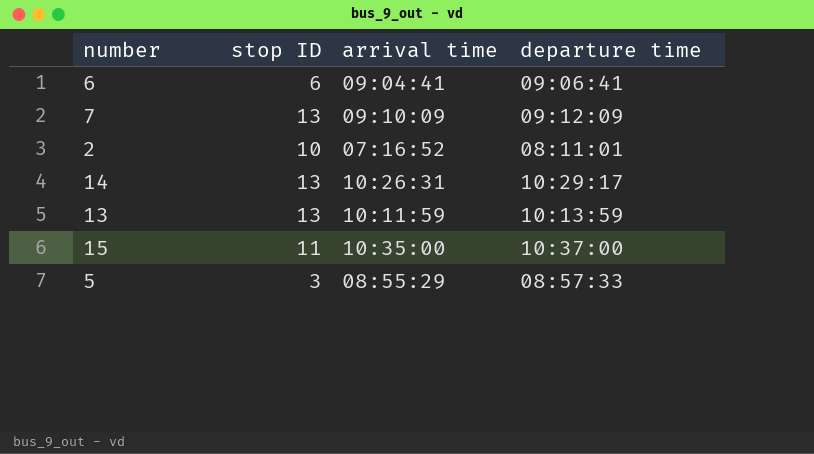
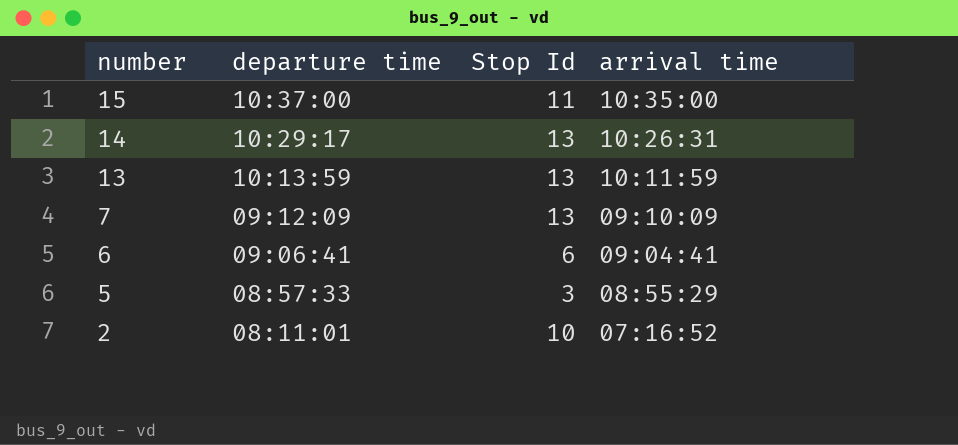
row order: none -> number descending
column departure time | position: 4 -> 2
column name: stop ID -> Stop Id

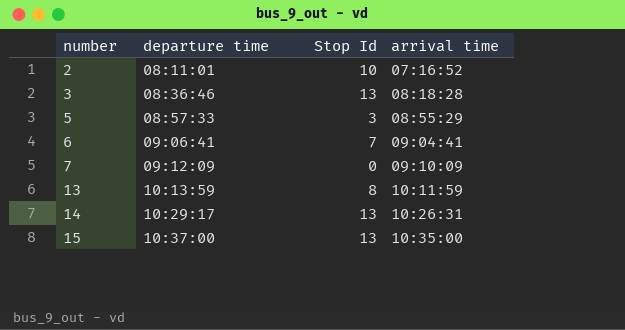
row order: number descending -> number ascending
row 3: none -> 08:36:46 | 13 | 08:18:28
6 | Stop Id: 6 -> 7
7 | Stop Id: 13 -> 0
13 | Stop Id: 13 -> 8
15 | Stop Id: 11 -> 13

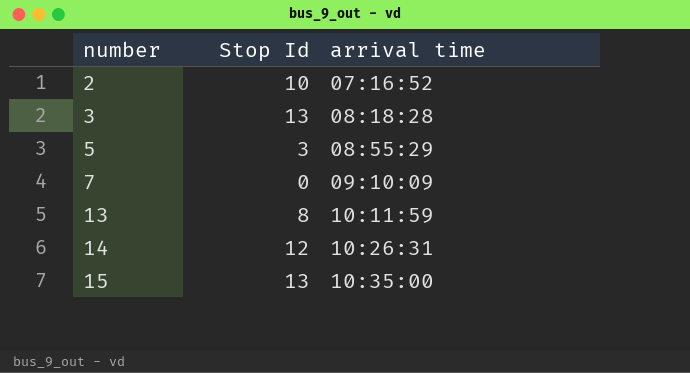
column departure time | position: 2 -> none
row 6: 09:06:41 | 7 | 09:04:41 -> none
14 | Stop Id: 13 -> 12

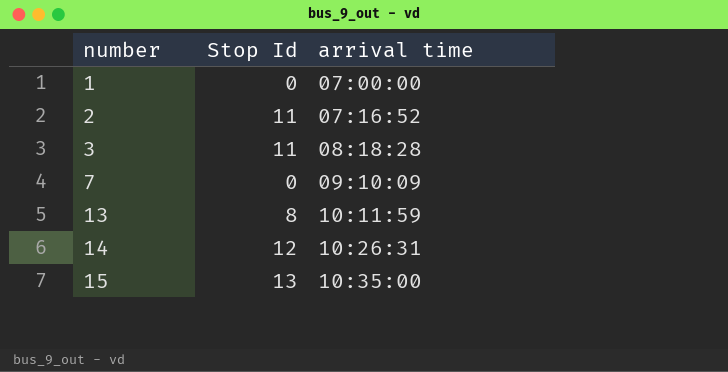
row 5: 3 | 08:55:29 -> none
row 1: none -> 0 | 07:00:00
2 | Stop Id: 10 -> 11
3 | Stop Id: 13 -> 11

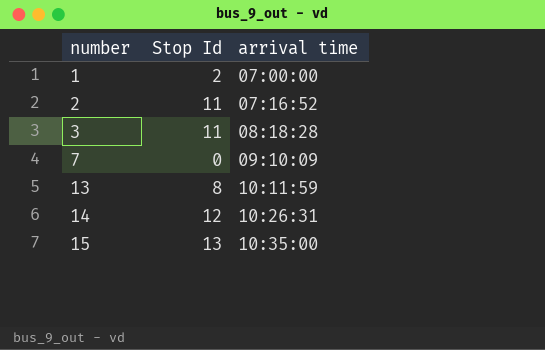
1 | Stop Id: 0 -> 2

